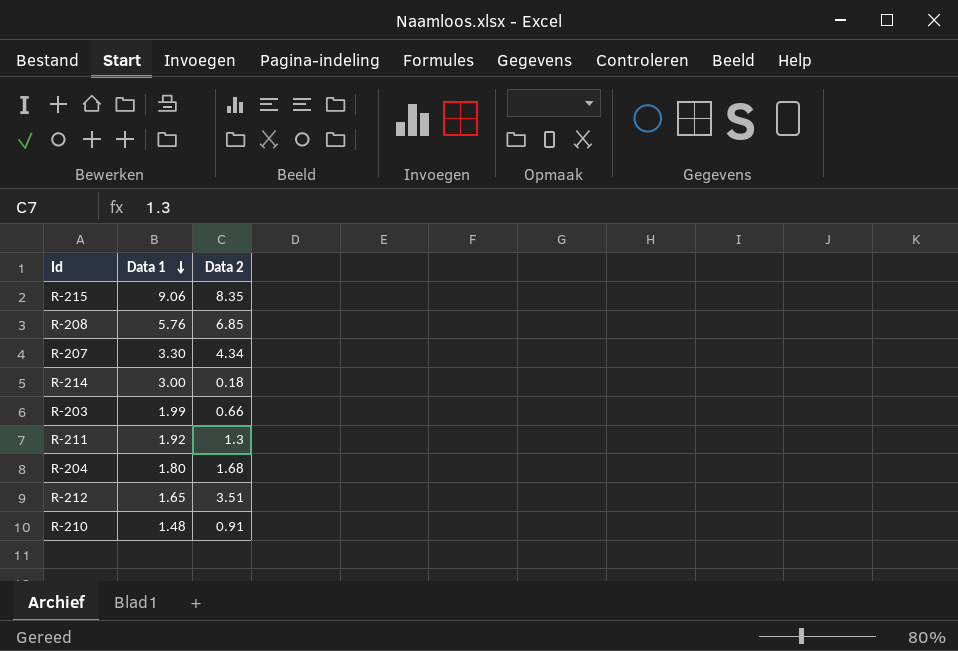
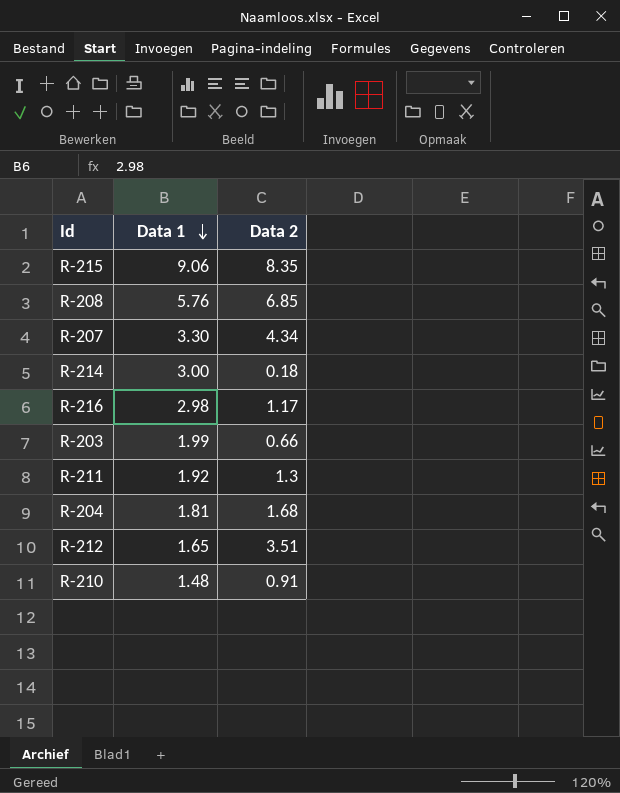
row R-216: none -> 2.98 | 1.17
R-204 | Data 1: 1.80 -> 1.81

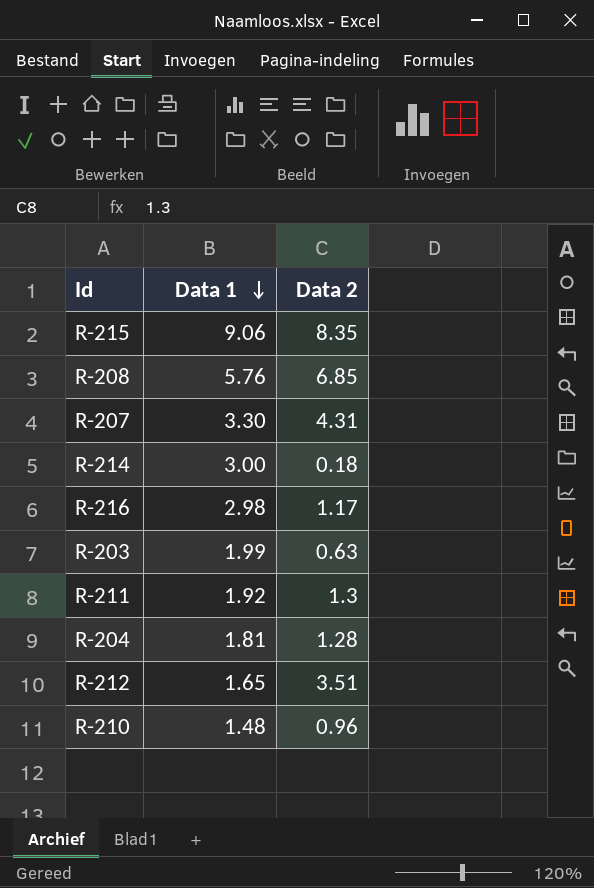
R-207 | Data 2: 4.34 -> 4.31
R-203 | Data 2: 0.66 -> 0.63
R-204 | Data 2: 1.68 -> 1.28
R-210 | Data 2: 0.91 -> 0.96

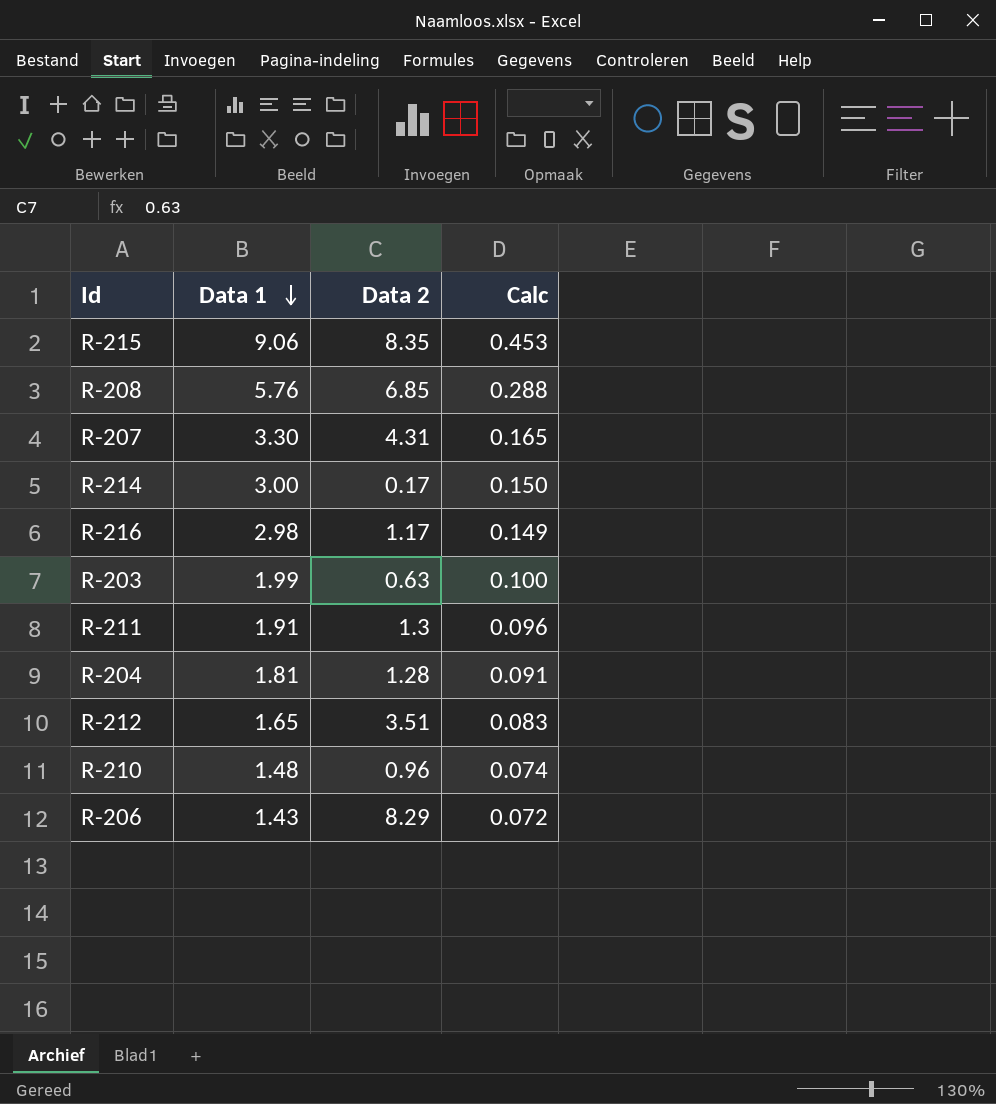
column Calc | formula: none -> [Data 1] * 0.05
R-214 | Data 2: 0.18 -> 0.17
R-211 | Data 1: 1.92 -> 1.91
row R-206: none -> 1.43 | 8.29 | 0.072

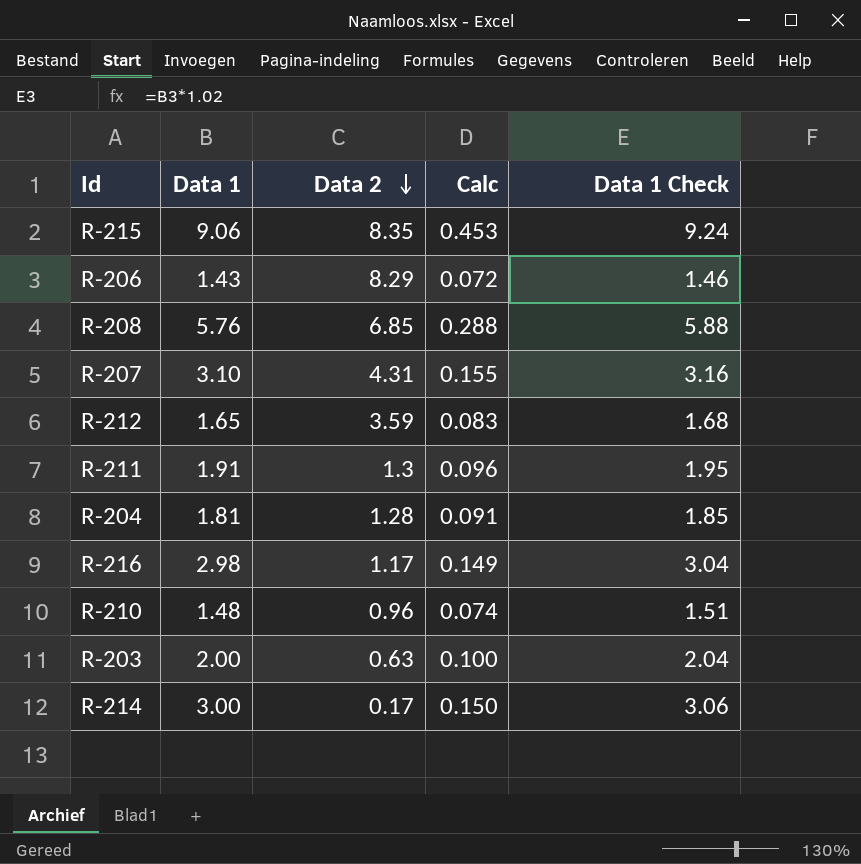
row order: Data 1 descending -> Data 2 descending
column Data 1 Check | formula: none -> [Data 1] * 1.02
R-207 | Data 1: 3.30 -> 3.10
R-207 | Calc: 0.165 -> 0.155
R-212 | Data 2: 3.51 -> 3.59
R-203 | Data 1: 1.99 -> 2.00

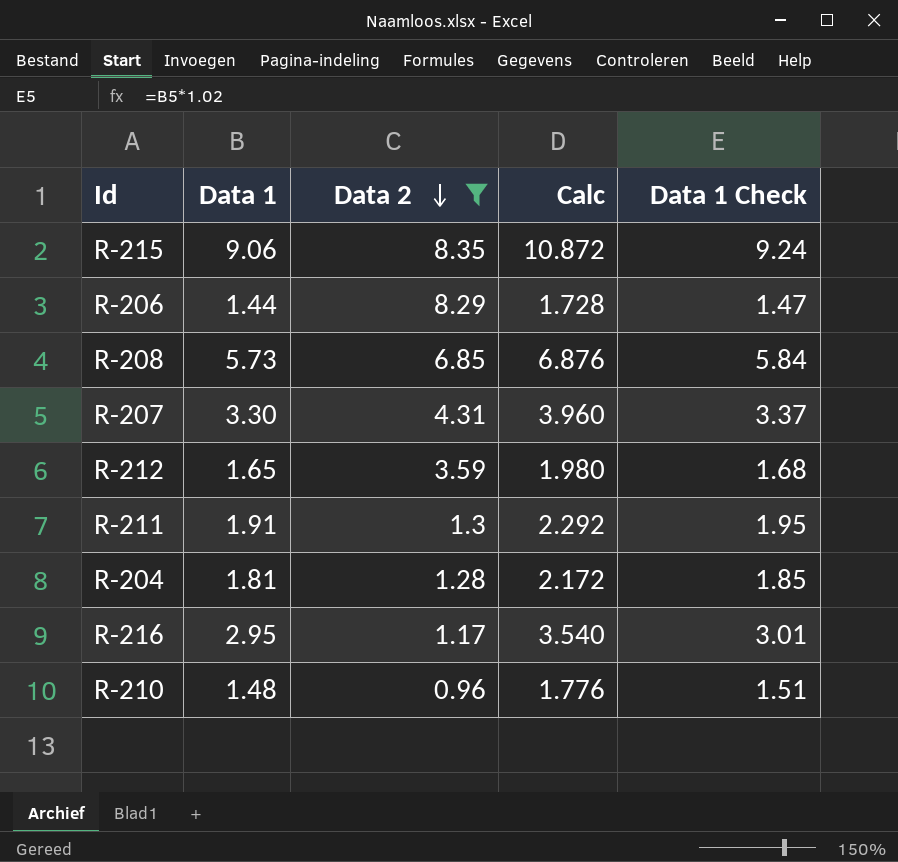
filter: none -> Data 2 >= 0.96
column Calc | formula: [Data 1] * 0.05 -> [Data 1] * 1.2
R-206 | Data 1: 1.43 -> 1.44
R-206 | Data 1 Check: 1.46 -> 1.47
R-208 | Data 1: 5.76 -> 5.73
R-208 | Data 1 Check: 5.88 -> 5.84
R-207 | Data 1: 3.10 -> 3.30
R-207 | Data 1 Check: 3.16 -> 3.37
R-216 | Data 1: 2.98 -> 2.95
R-216 | Data 1 Check: 3.04 -> 3.01

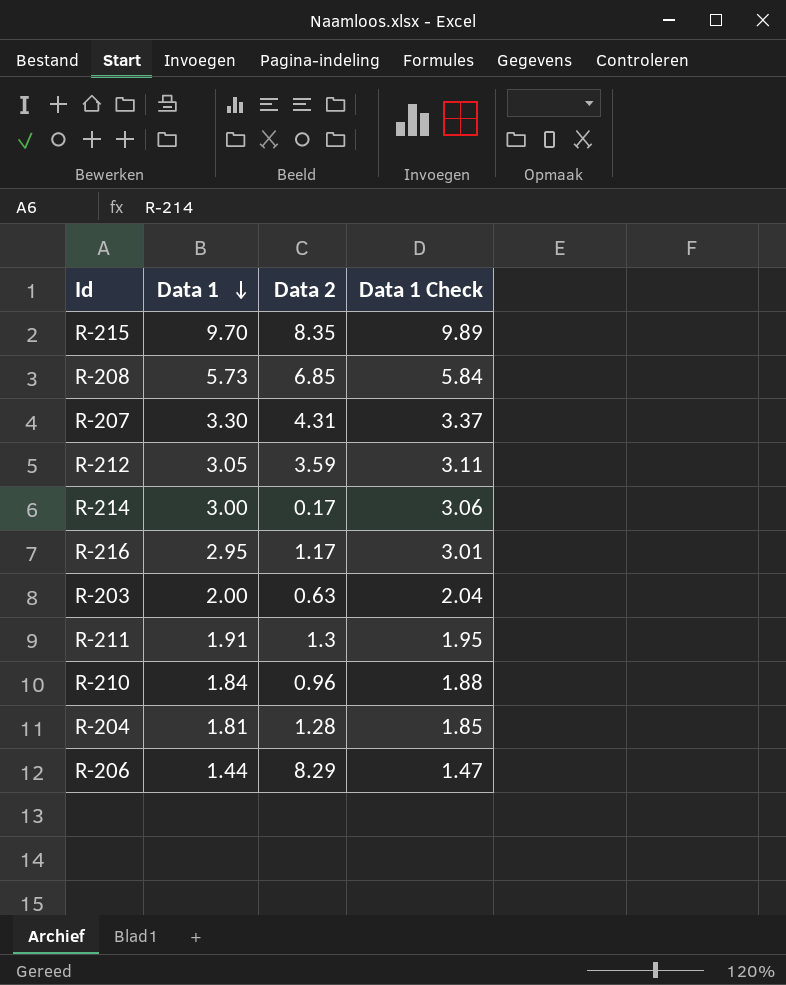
filter: Data 2 >= 0.96 -> none
row order: Data 2 descending -> Data 1 descending
column Calc | formula: [Data 1] * 1.2 -> none
R-215 | Data 1: 9.06 -> 9.70
R-215 | Data 1 Check: 9.24 -> 9.89
R-212 | Data 1: 1.65 -> 3.05
R-212 | Data 1 Check: 1.68 -> 3.11
R-210 | Data 1: 1.48 -> 1.84
R-210 | Data 1 Check: 1.51 -> 1.88

